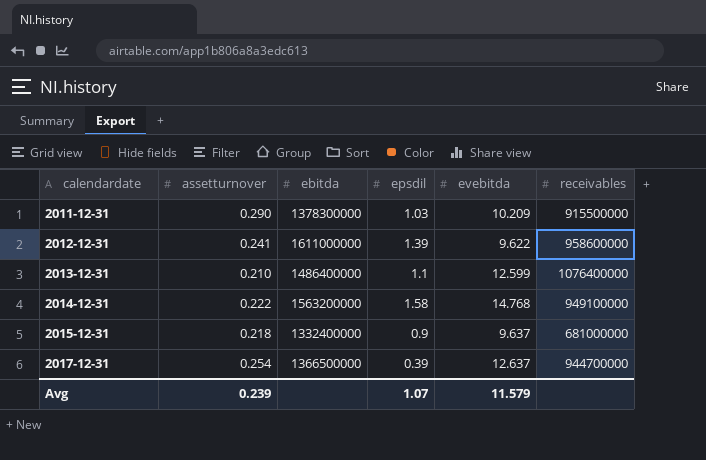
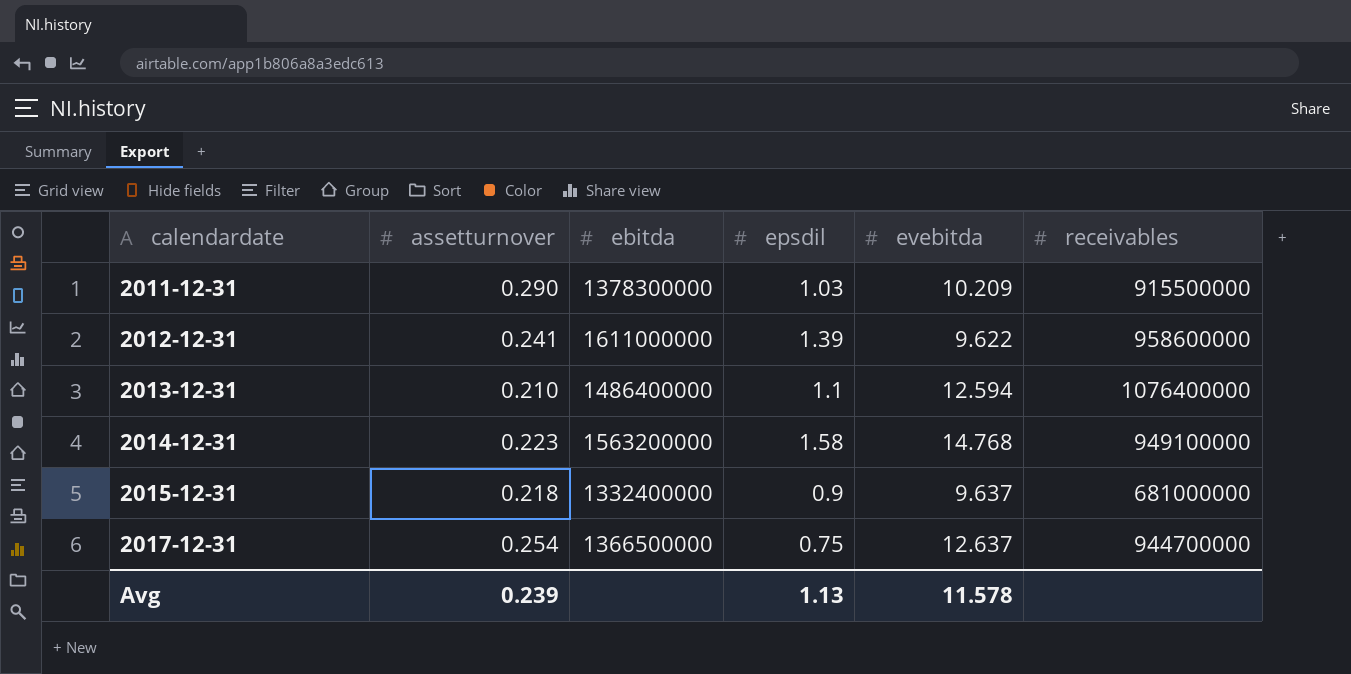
2013-12-31 | evebitda: 12.599 -> 12.594
2014-12-31 | assetturnover: 0.222 -> 0.223
2017-12-31 | epsdil: 0.39 -> 0.75
Avg | epsdil: 1.07 -> 1.13
Avg | evebitda: 11.579 -> 11.578

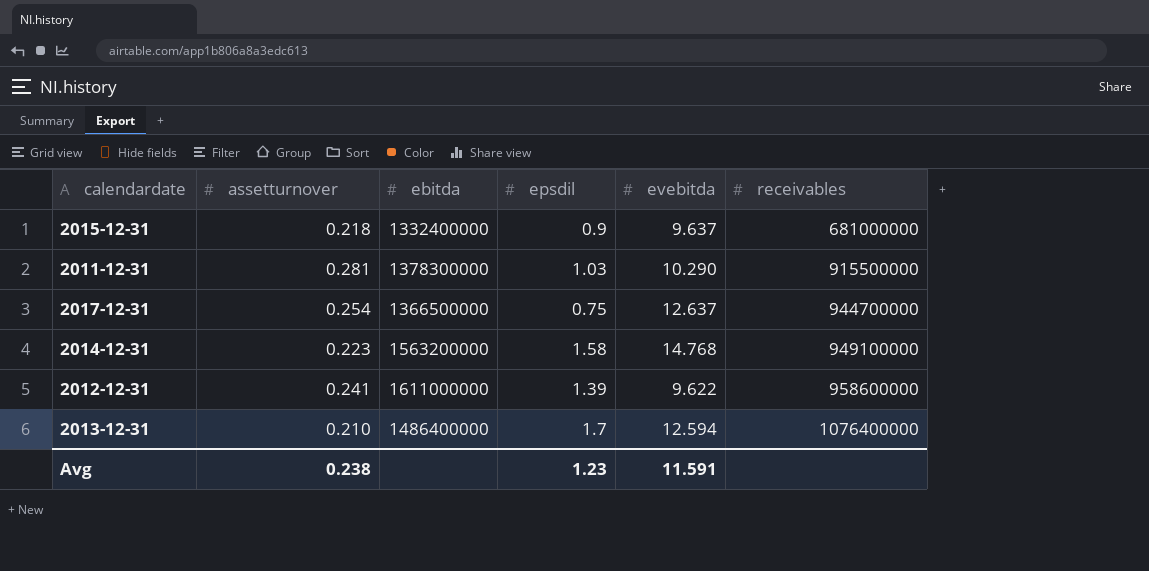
row order: calendardate ascending -> receivables ascending
2011-12-31 | assetturnover: 0.290 -> 0.281
2011-12-31 | evebitda: 10.209 -> 10.290
2013-12-31 | epsdil: 1.1 -> 1.7
Avg | assetturnover: 0.239 -> 0.238
Avg | epsdil: 1.13 -> 1.23
Avg | evebitda: 11.578 -> 11.591

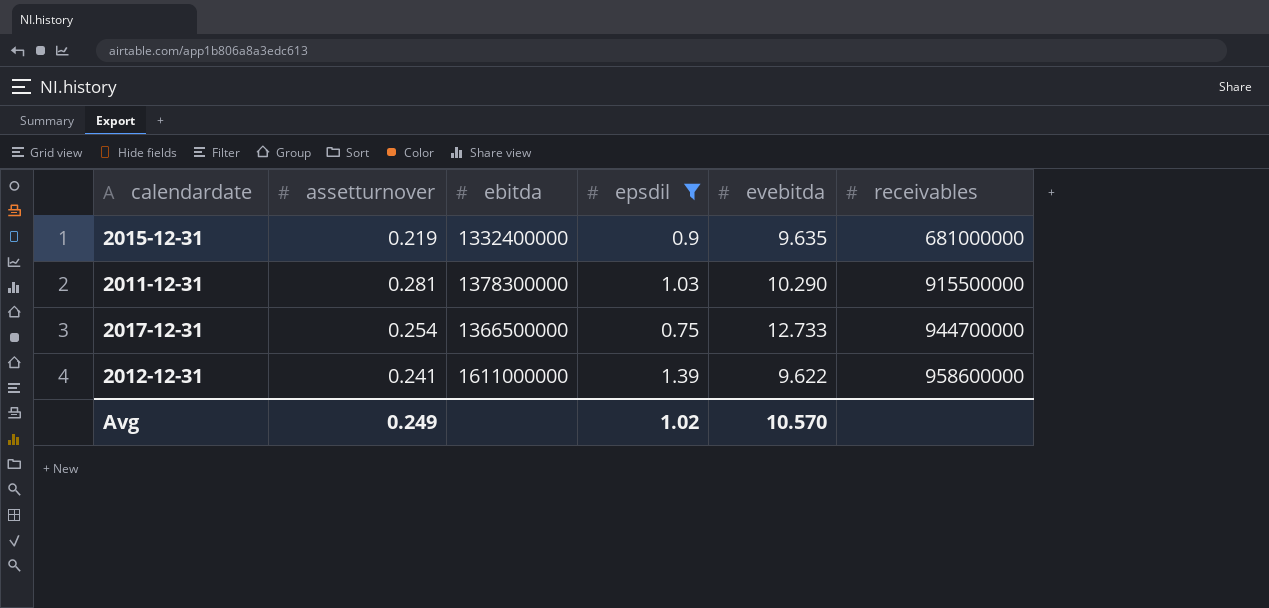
filter: none -> epsdil <= 1.39
2015-12-31 | assetturnover: 0.218 -> 0.219
2015-12-31 | evebitda: 9.637 -> 9.635
2017-12-31 | evebitda: 12.637 -> 12.733
Avg | assetturnover: 0.238 -> 0.249
Avg | epsdil: 1.23 -> 1.02
Avg | evebitda: 11.591 -> 10.570

